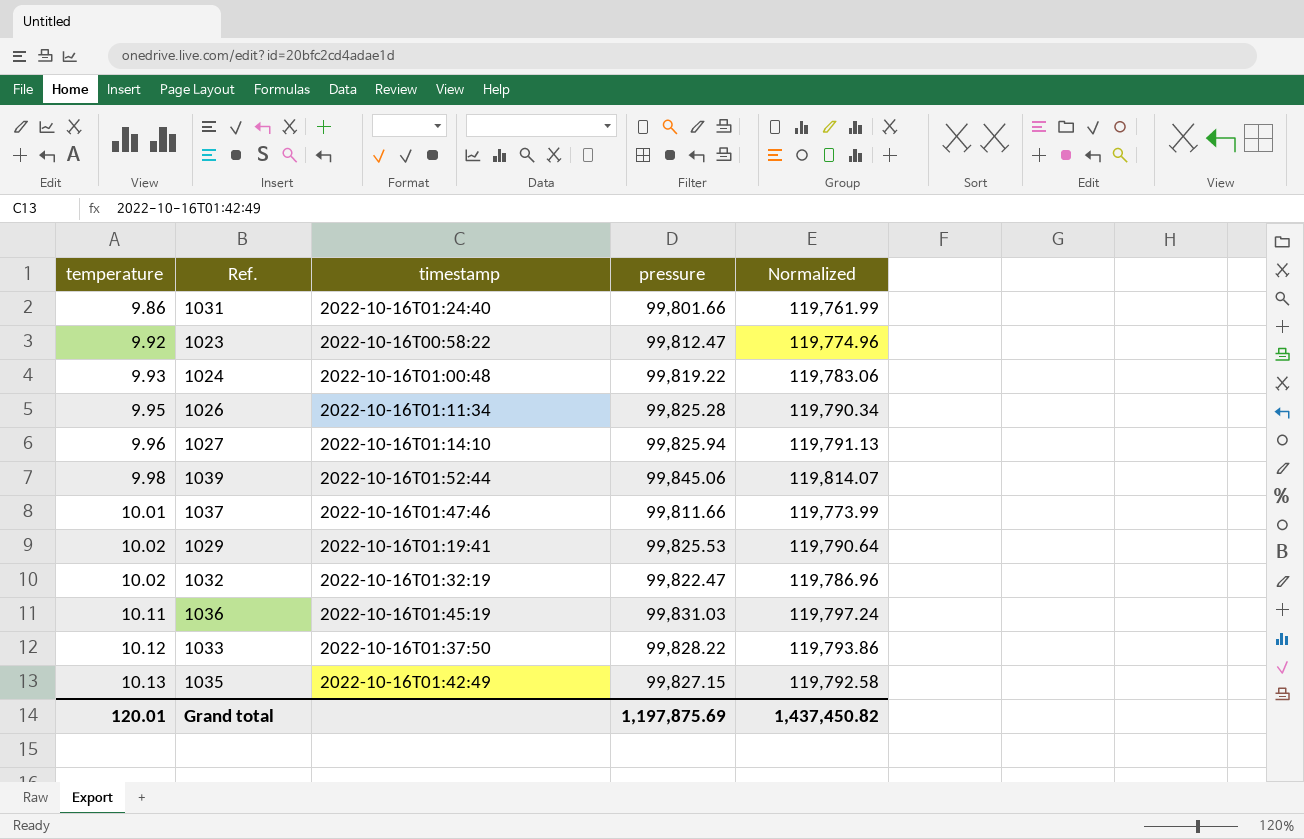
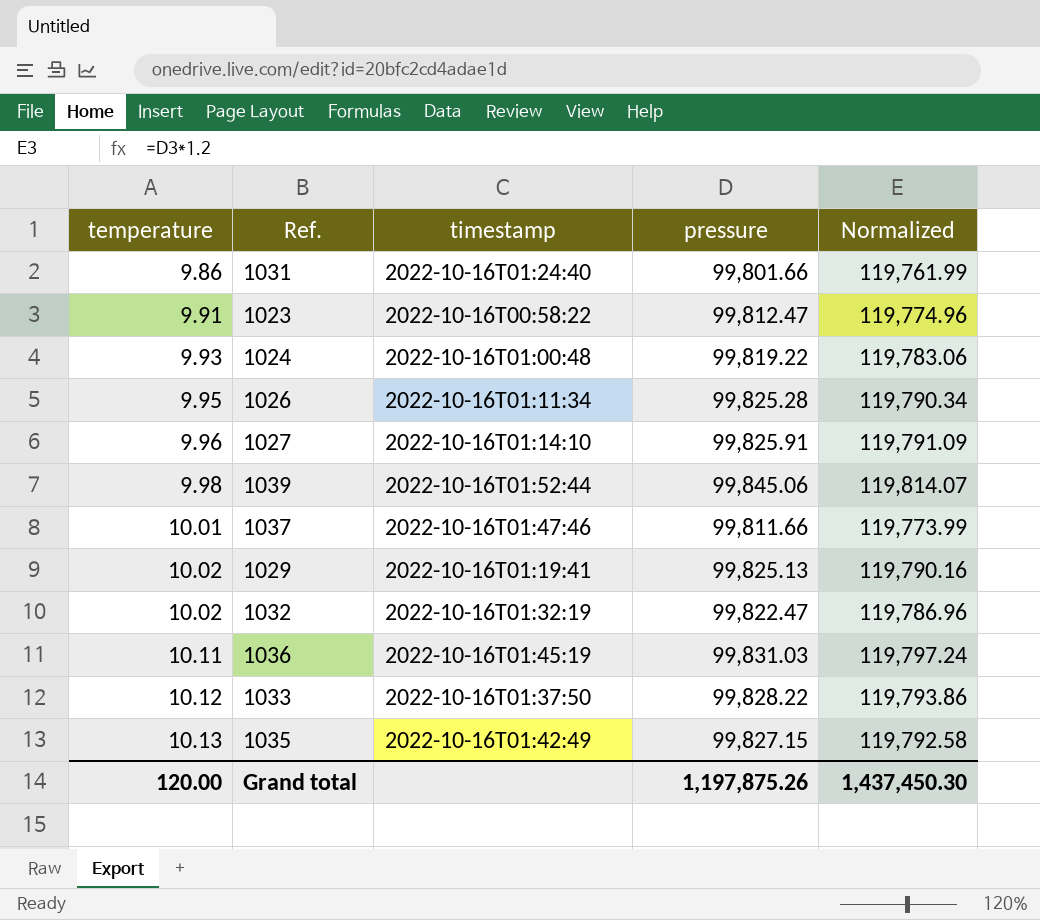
1023 | temperature: 9.92 -> 9.91
1027 | pressure: 99,825.94 -> 99,825.91
1027 | Normalized: 119,791.13 -> 119,791.09
1029 | pressure: 99,825.53 -> 99,825.13
1029 | Normalized: 119,790.64 -> 119,790.16
Grand total | temperature: 120.01 -> 120.00
Grand total | pressure: 1,197,875.69 -> 1,197,875.26
Grand total | Normalized: 1,437,450.82 -> 1,437,450.30

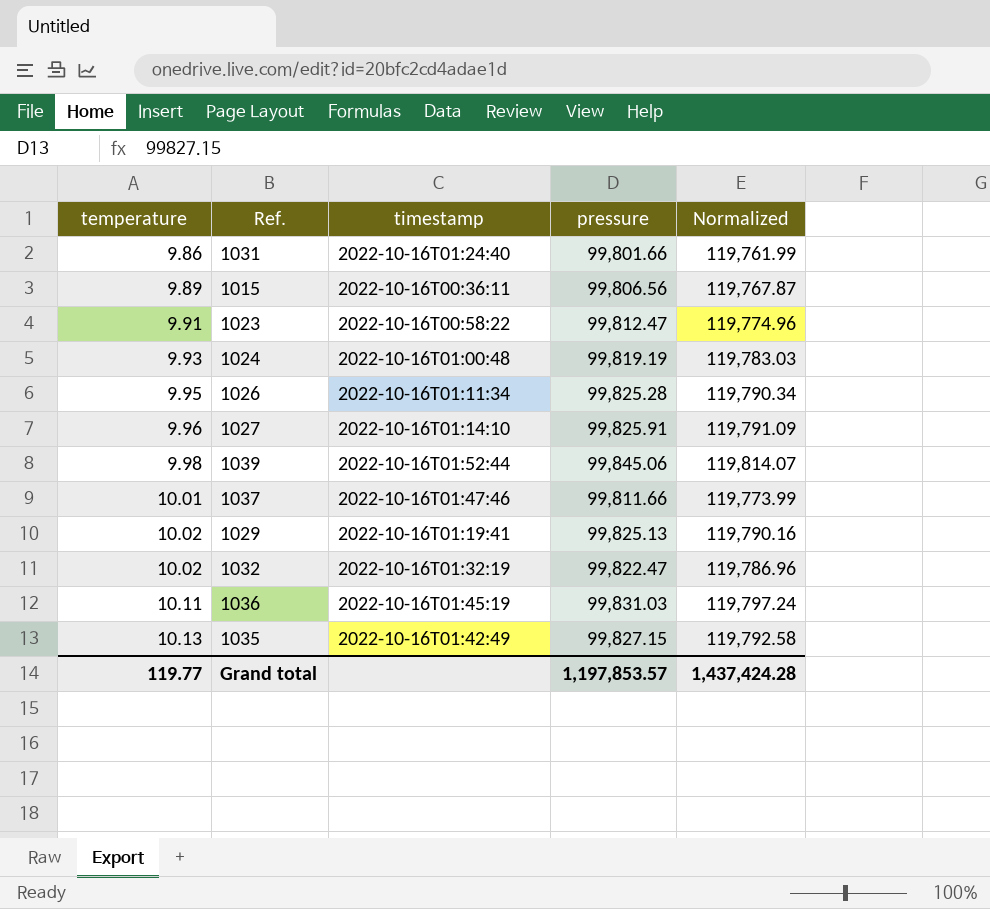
row 1033: 10.12 | 2022-10-16T01:37:50 | 99,828.22 | 119,793.86 -> none
row 1015: none -> 9.89 | 2022-10-16T00:36:11 | 99,806.56 | 119,767.87
1024 | pressure: 99,819.22 -> 99,819.19
1024 | Normalized: 119,783.06 -> 119,783.03
Grand total | temperature: 120.00 -> 119.77
Grand total | pressure: 1,197,875.26 -> 1,197,853.57
Grand total | Normalized: 1,437,450.30 -> 1,437,424.28

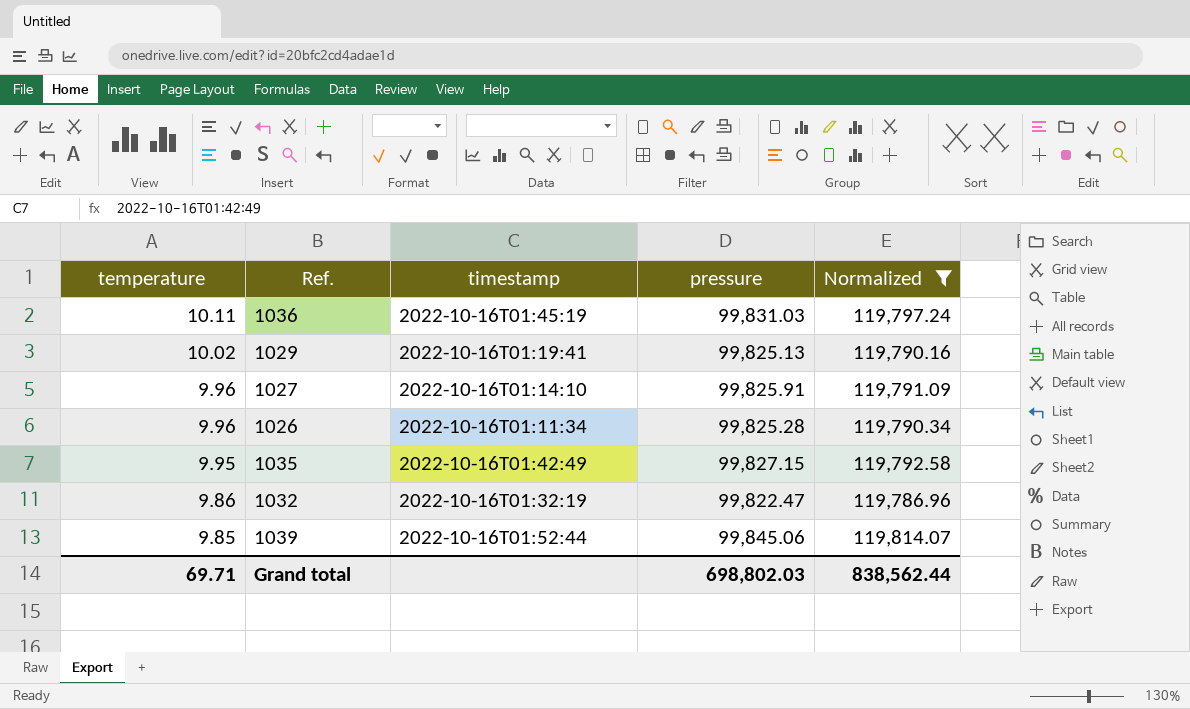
filter: none -> Normalized >= 119,786.96
row order: temperature ascending -> temperature descending
1026 | temperature: 9.95 -> 9.96
1035 | temperature: 10.13 -> 9.95
1032 | temperature: 10.02 -> 9.86
1039 | temperature: 9.98 -> 9.85
Grand total | temperature: 119.77 -> 69.71
Grand total | pressure: 1,197,853.57 -> 698,802.03
Grand total | Normalized: 1,437,424.28 -> 838,562.44

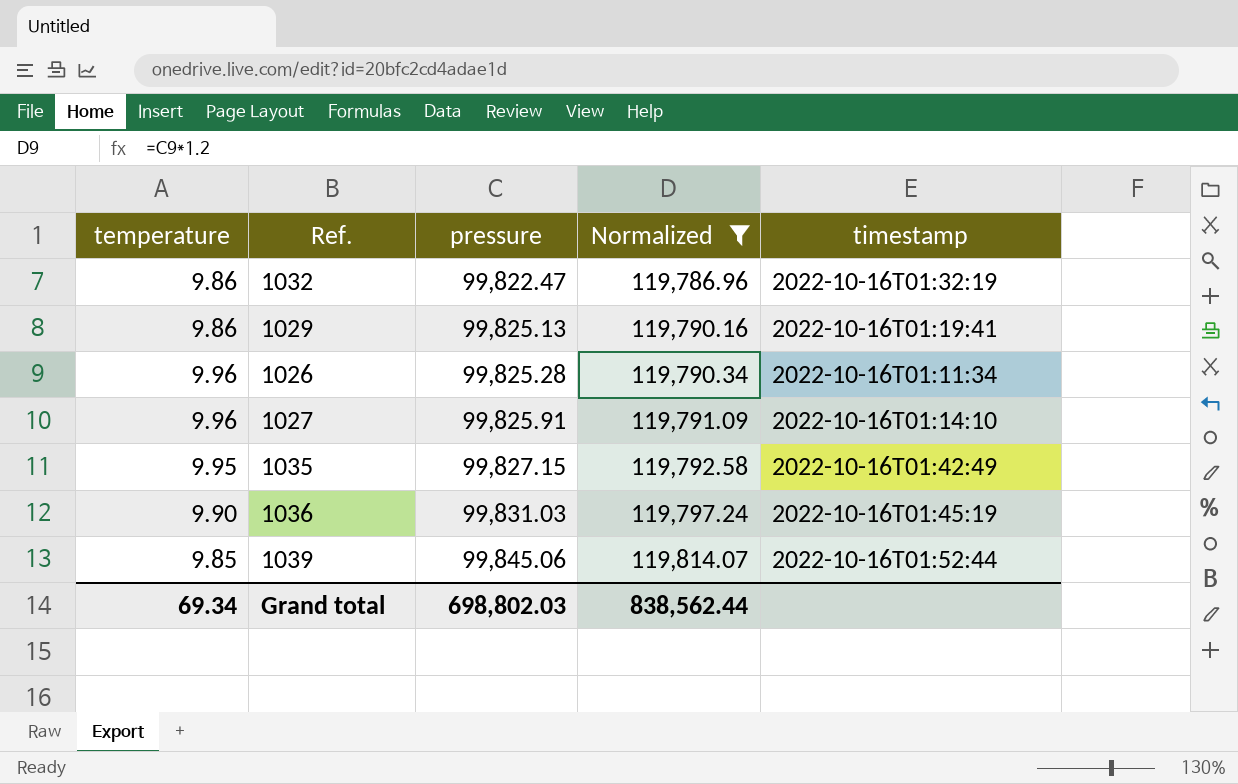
row order: temperature descending -> pressure ascending
column timestamp | position: 3 -> 5
1029 | temperature: 10.02 -> 9.86
1036 | temperature: 10.11 -> 9.90
Grand total | temperature: 69.71 -> 69.34

